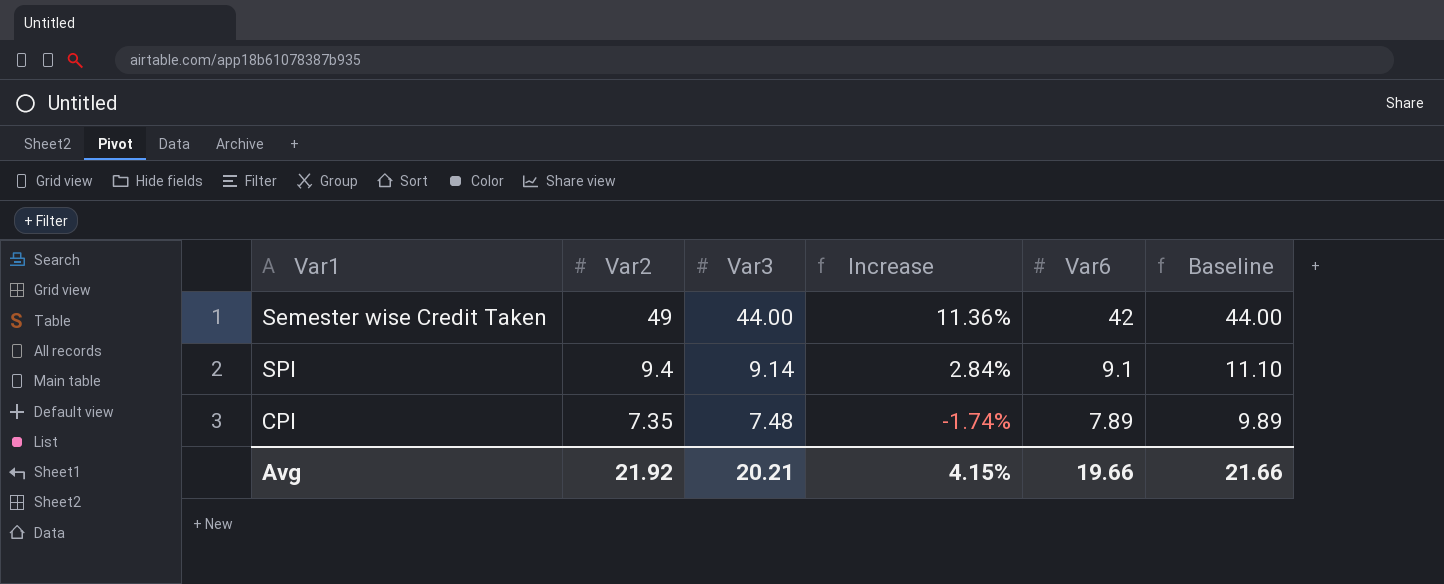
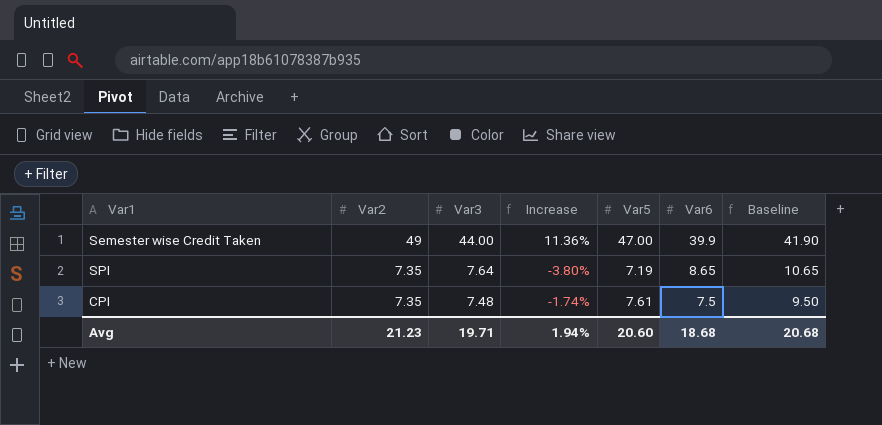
column Var5 | position: none -> 5
Semester wise Credit Taken | Var6: 42 -> 39.9
Semester wise Credit Taken | Baseline: 44.00 -> 41.90
SPI | Var2: 9.4 -> 7.35
SPI | Var3: 9.14 -> 7.64
SPI | Increase: 2.84% -> -3.80%
SPI | Var6: 9.1 -> 8.65
SPI | Baseline: 11.10 -> 10.65
CPI | Var6: 7.89 -> 7.5
CPI | Baseline: 9.89 -> 9.50
Avg | Var2: 21.92 -> 21.23
Avg | Var3: 20.21 -> 19.71
Avg | Increase: 4.15% -> 1.94%
Avg | Var6: 19.66 -> 18.68
Avg | Baseline: 21.66 -> 20.68

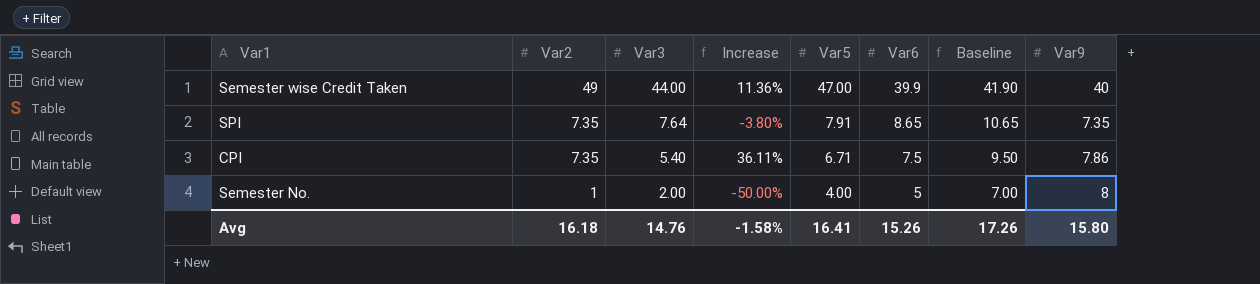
column Var9 | position: none -> 8
SPI | Var5: 7.19 -> 7.91
CPI | Var3: 7.48 -> 5.40
CPI | Increase: -1.74% -> 36.11%
CPI | Var5: 7.61 -> 6.71
row Semester No.: none -> 1 | 2.00 | -50.00% | 4.00 | 5 | 7.00 | 8
Avg | Var2: 21.23 -> 16.18
Avg | Var3: 19.71 -> 14.76
Avg | Increase: 1.94% -> -1.58%
Avg | Var5: 20.60 -> 16.41
Avg | Var6: 18.68 -> 15.26
Avg | Baseline: 20.68 -> 17.26

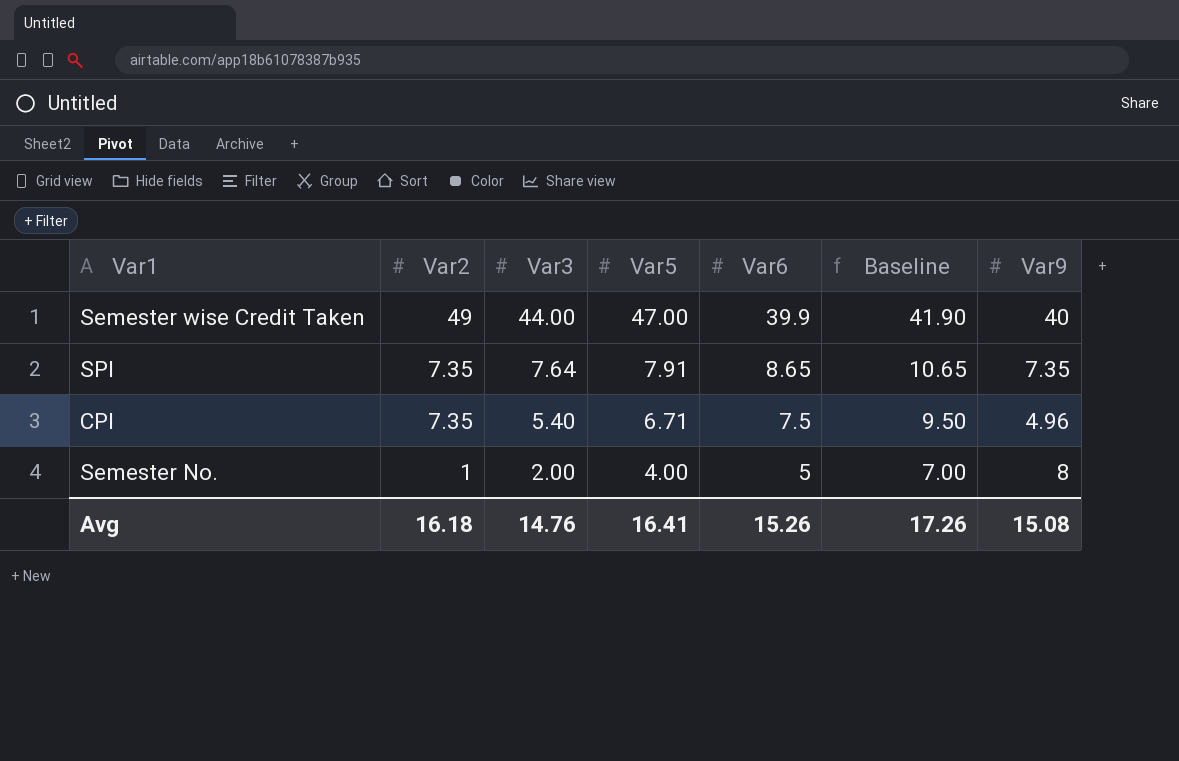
column Increase | formula: ([Var2] - [Var3]) / [Var3] -> none
CPI | Var9: 7.86 -> 4.96
Avg | Var9: 15.80 -> 15.08

